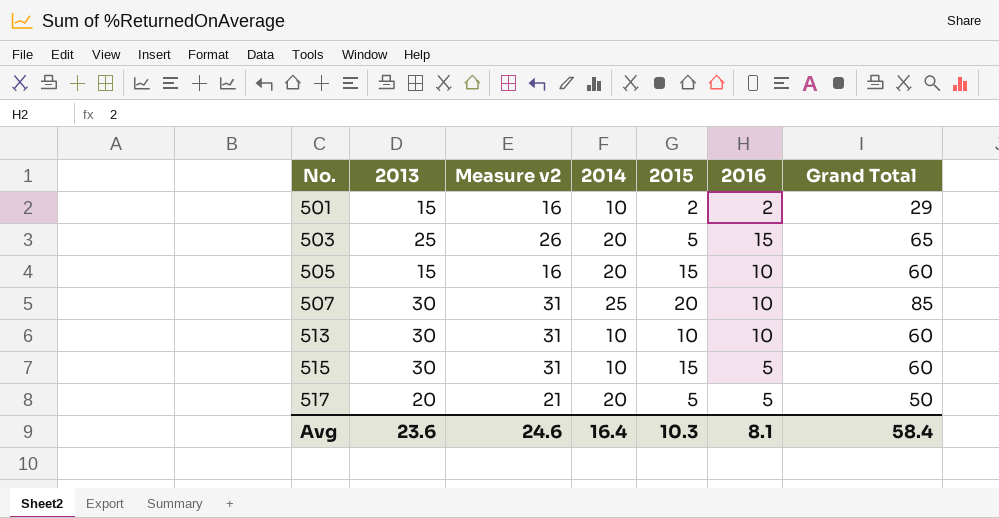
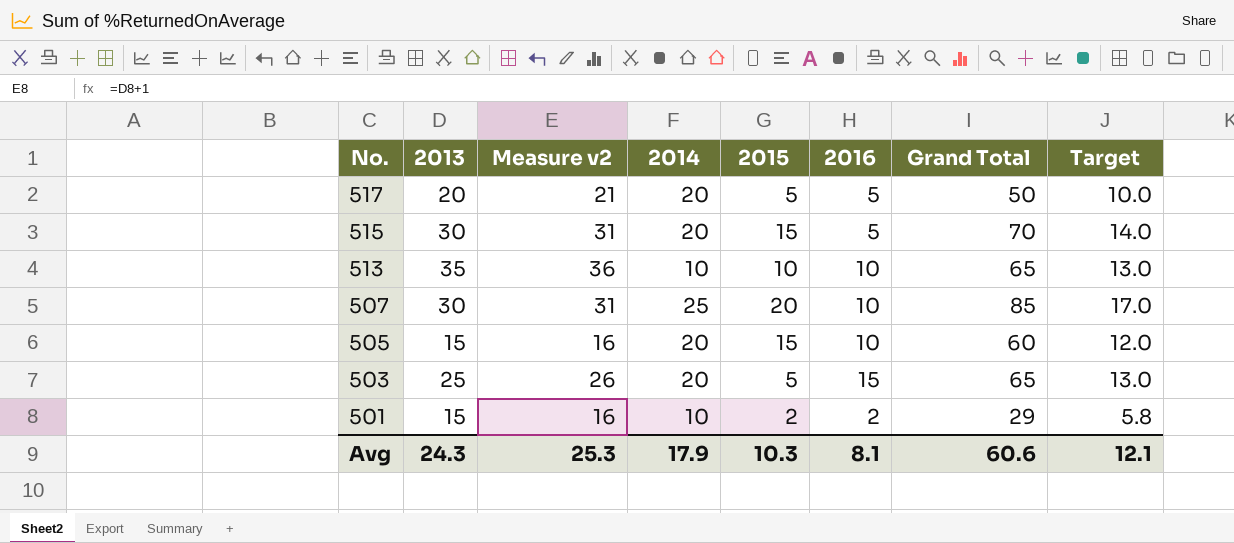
row order: No. ascending -> No. descending
column Target | formula: none -> [Grand Total] * 0.2
515 | 2014: 10 -> 20
515 | Grand Total: 60 -> 70
513 | 2013: 30 -> 35
513 | Measure v2: 31 -> 36
513 | Grand Total: 60 -> 65
Avg | 2013: 23.6 -> 24.3
Avg | Measure v2: 24.6 -> 25.3
Avg | 2014: 16.4 -> 17.9
Avg | Grand Total: 58.4 -> 60.6

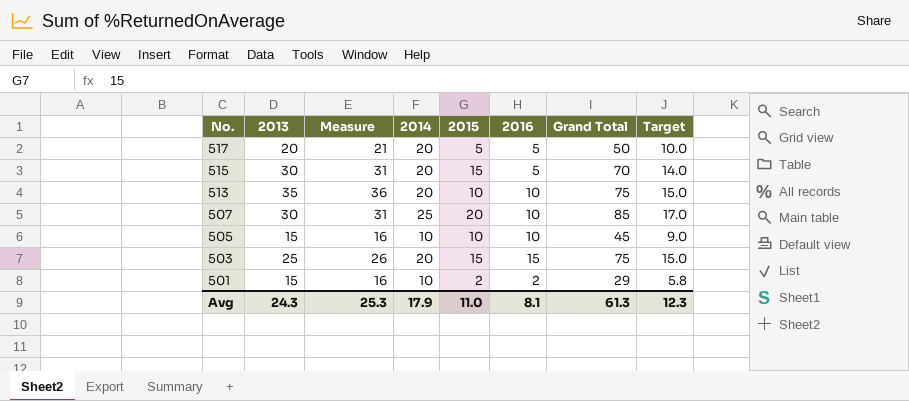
column name: Measure v2 -> Measure
513 | 2014: 10 -> 20
513 | Grand Total: 65 -> 75
513 | Target: 13.0 -> 15.0
505 | 2014: 20 -> 10
505 | 2015: 15 -> 10
505 | Grand Total: 60 -> 45
505 | Target: 12.0 -> 9.0
503 | 2015: 5 -> 15
503 | Grand Total: 65 -> 75
503 | Target: 13.0 -> 15.0
Avg | 2015: 10.3 -> 11.0
Avg | Grand Total: 60.6 -> 61.3
Avg | Target: 12.1 -> 12.3

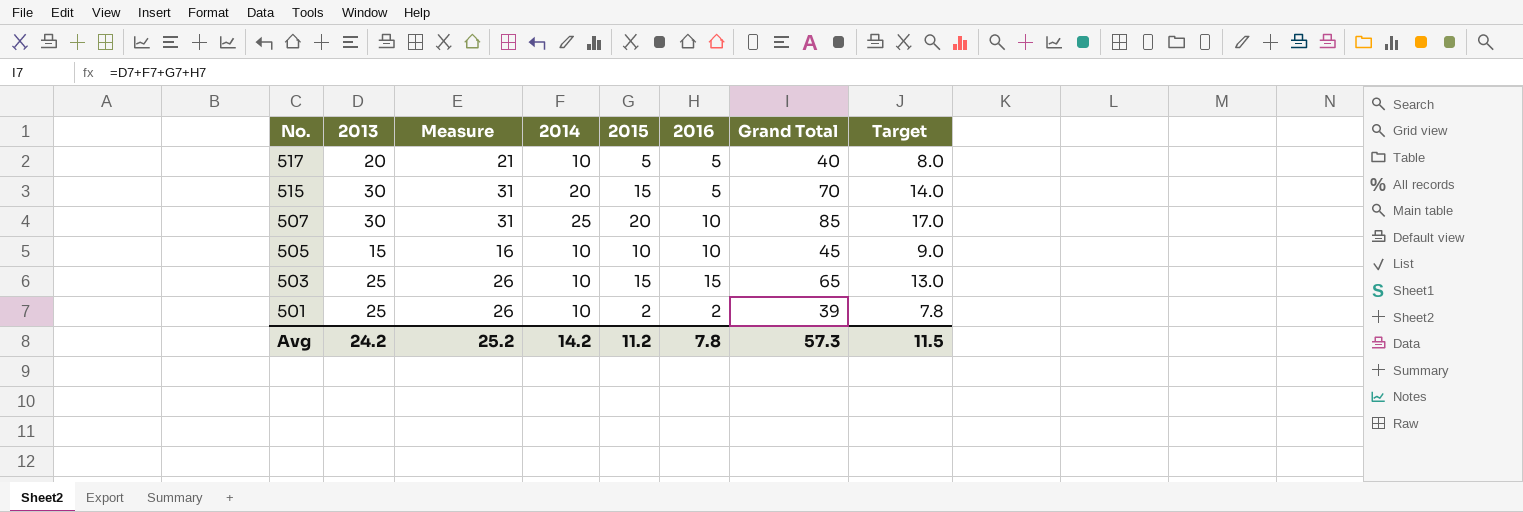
row 513: 35 | 36 | 20 | 10 | 10 | 75 | 15.0 -> none
517 | 2014: 20 -> 10
517 | Grand Total: 50 -> 40
517 | Target: 10.0 -> 8.0
503 | 2014: 20 -> 10
503 | Grand Total: 75 -> 65
503 | Target: 15.0 -> 13.0
501 | 2013: 15 -> 25
501 | Measure: 16 -> 26
501 | Grand Total: 29 -> 39
501 | Target: 5.8 -> 7.8
Avg | 2013: 24.3 -> 24.2
Avg | Measure: 25.3 -> 25.2
Avg | 2014: 17.9 -> 14.2
Avg | 2015: 11.0 -> 11.2
Avg | 2016: 8.1 -> 7.8
Avg | Grand Total: 61.3 -> 57.3
Avg | Target: 12.3 -> 11.5

